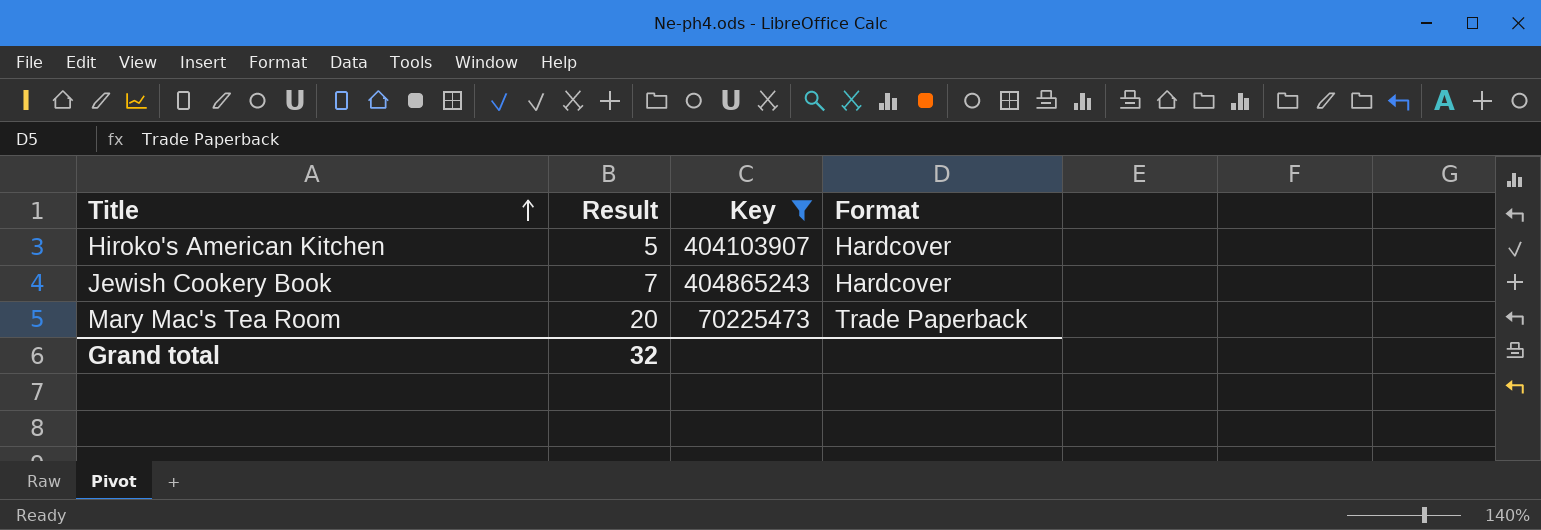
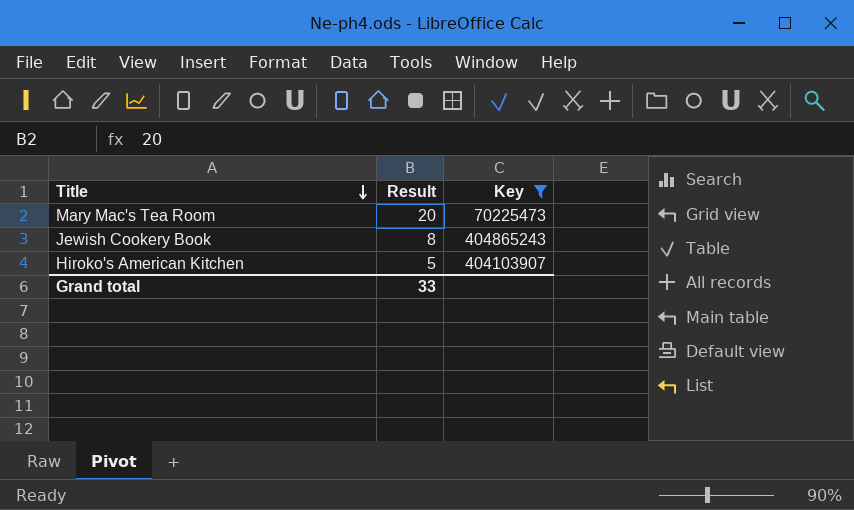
row order: Title ascending -> Title descending
column Format | position: 4 -> none
Jewish Cookery Book | Result: 7 -> 8
Grand total | Result: 32 -> 33

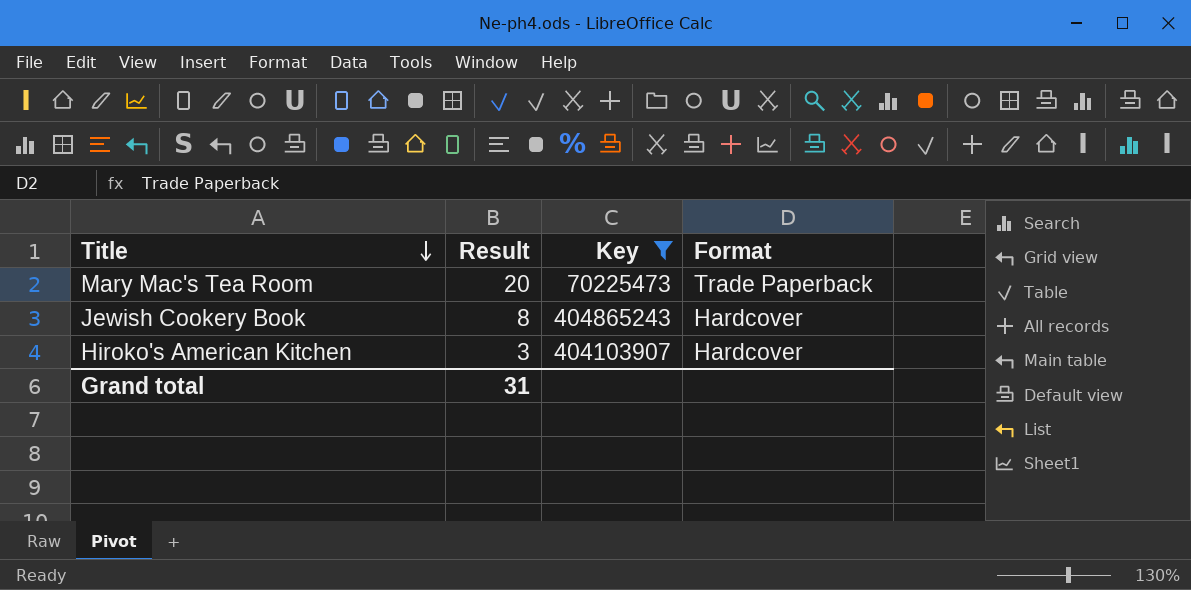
column Format | position: none -> 4
Hiroko's American Kitchen | Result: 5 -> 3
Grand total | Result: 33 -> 31

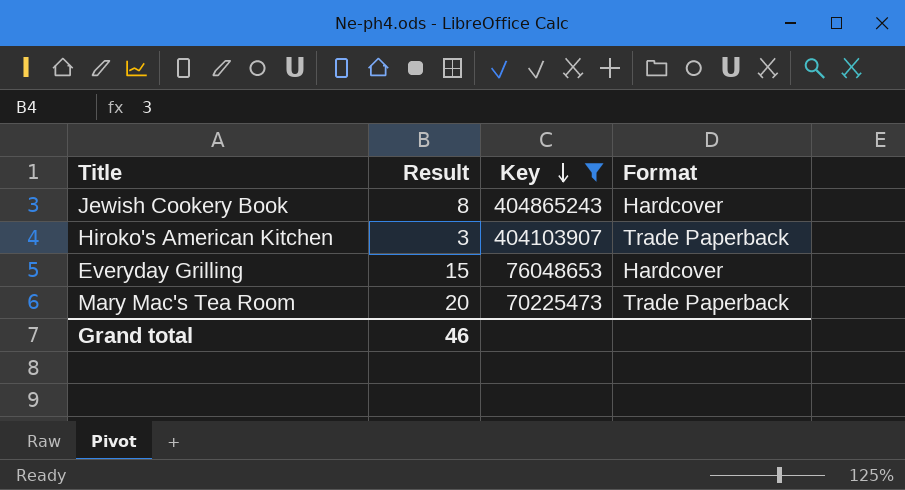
row order: Title descending -> Key descending
Hiroko's American Kitchen | Format: Hardcover -> Trade Paperback
row Everyday Grilling: none -> 15 | 76048653 | Hardcover
Grand total | Result: 31 -> 46

